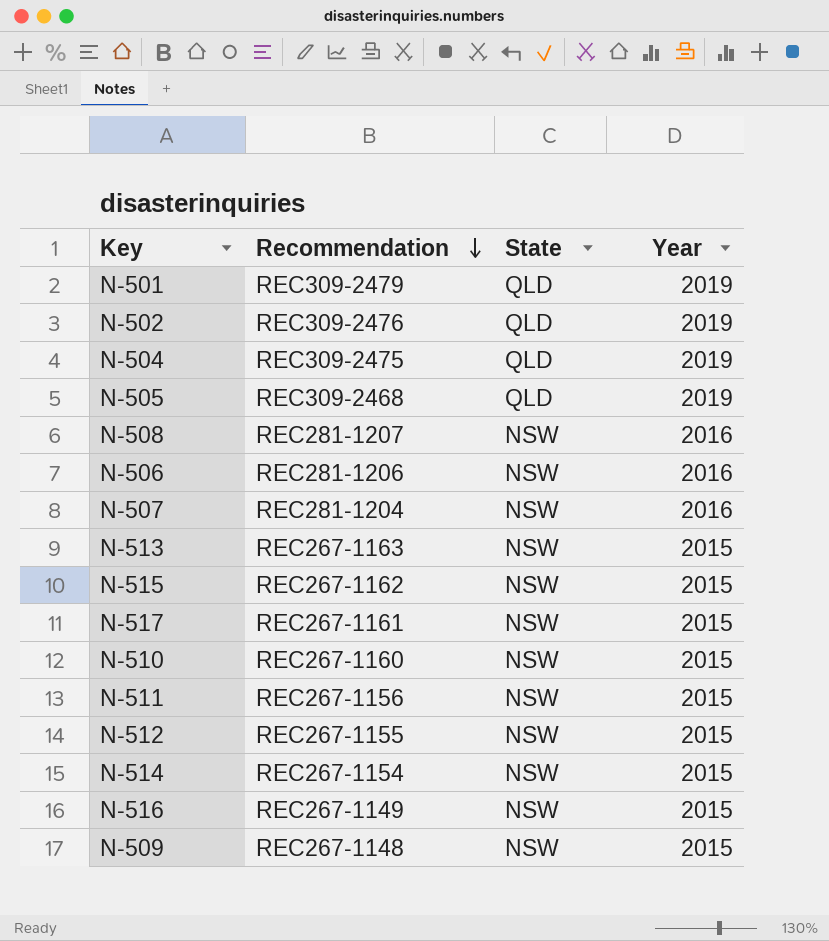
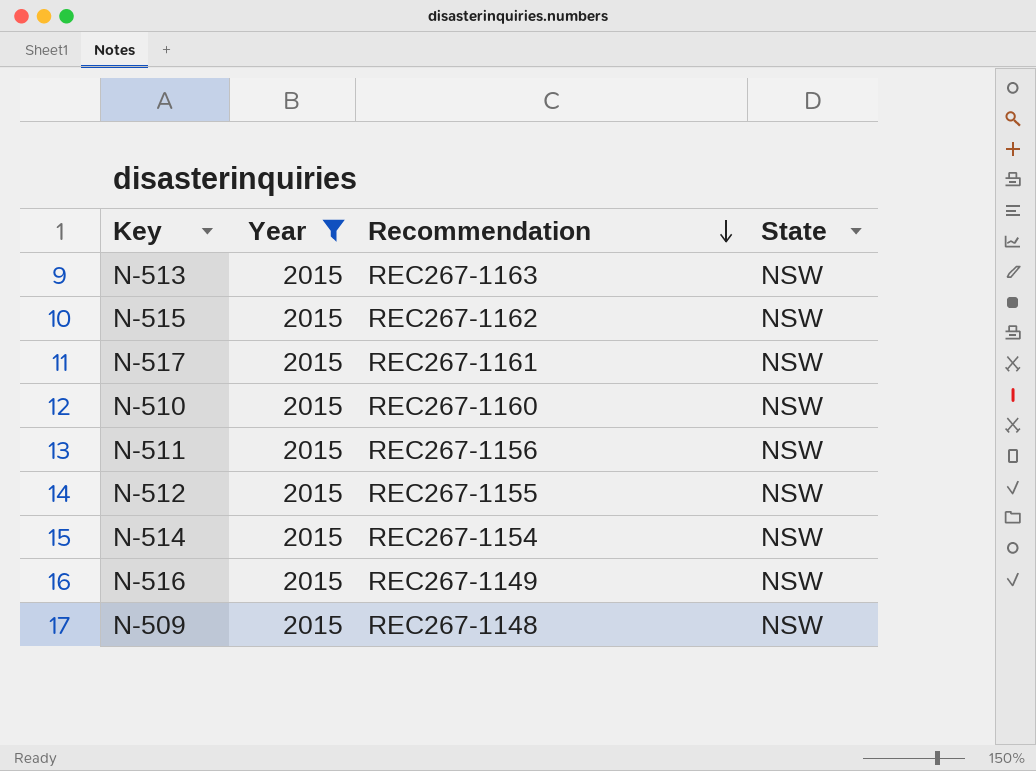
filter: none -> Year = 2015
column Year | position: 4 -> 2

